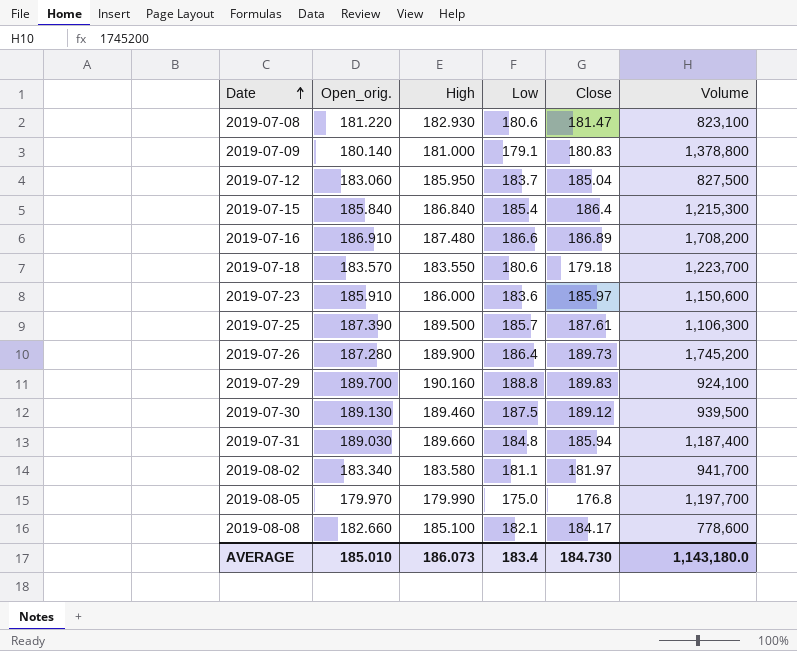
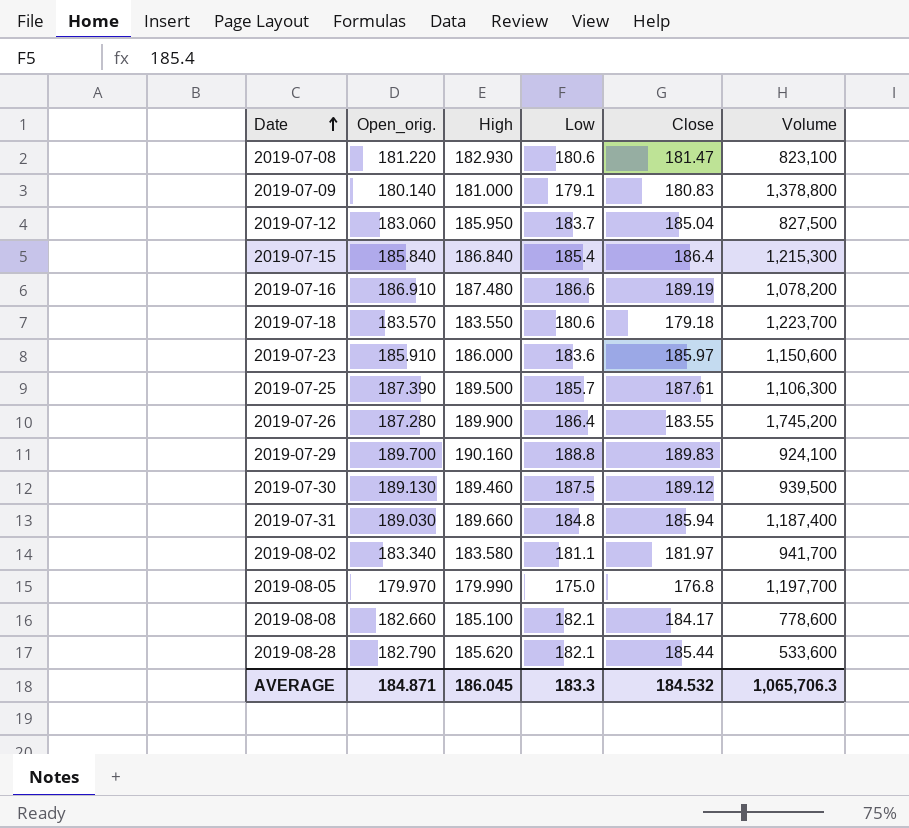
2019-07-16 | Close: 186.89 -> 189.19
2019-07-16 | Volume: 1,708,200 -> 1,078,200
2019-07-26 | Close: 189.73 -> 183.55
row 2019-08-28: none -> 182.790 | 185.620 | 182.1 | 185.44 | 533,600
AVERAGE | Open_orig.: 185.010 -> 184.871
AVERAGE | High: 186.073 -> 186.045
AVERAGE | Low: 183.4 -> 183.3
AVERAGE | Close: 184.730 -> 184.532
AVERAGE | Volume: 1,143,180.0 -> 1,065,706.3

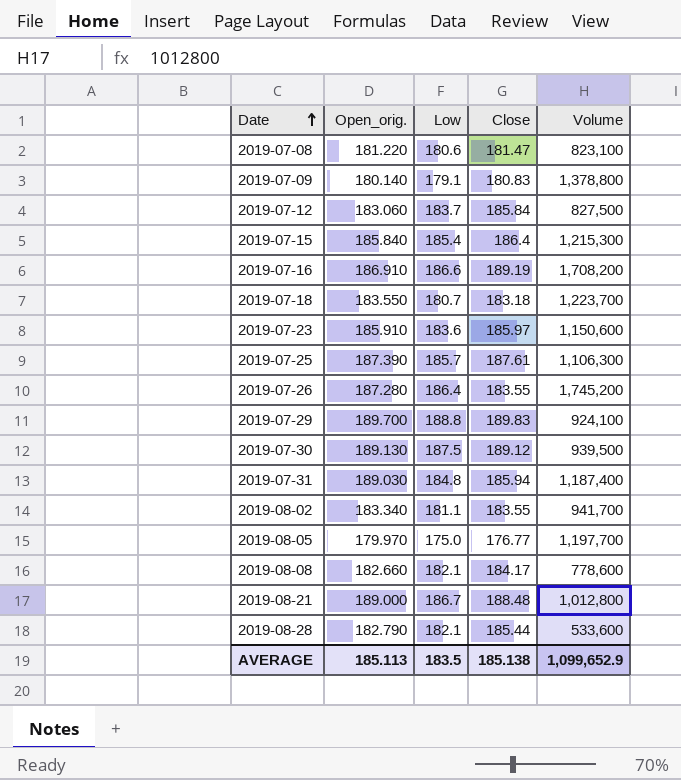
column High | position: 3 -> none
2019-07-12 | Close: 185.04 -> 185.84
2019-07-16 | Volume: 1,078,200 -> 1,708,200
2019-07-18 | Open_orig.: 183.570 -> 183.550
2019-07-18 | Low: 180.6 -> 180.7
2019-07-18 | Close: 179.18 -> 183.18
2019-08-02 | Close: 181.97 -> 183.55
2019-08-05 | Close: 176.8 -> 176.77
row 2019-08-21: none -> 189.000 | 186.7 | 188.48 | 1,012,800
AVERAGE | Open_orig.: 184.871 -> 185.113
AVERAGE | Low: 183.3 -> 183.5
AVERAGE | Close: 184.532 -> 185.138
AVERAGE | Volume: 1,065,706.3 -> 1,099,652.9

